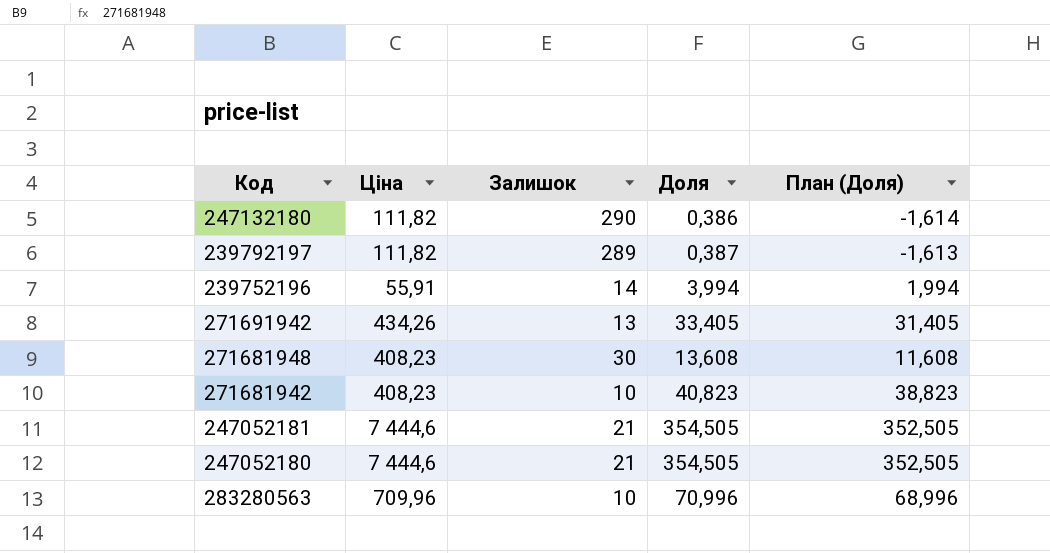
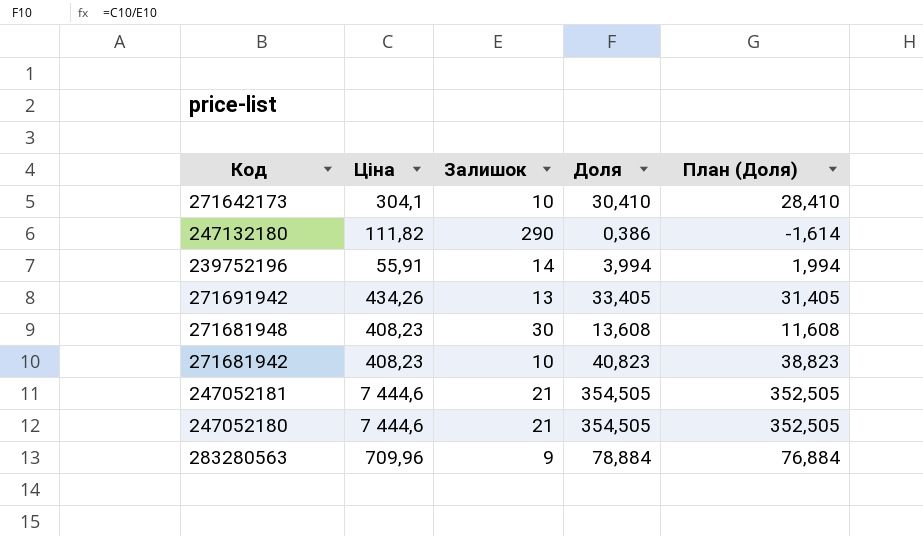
row 239792197: 111,82 | 289 | 0,387 | -1,613 -> none
row 271642173: none -> 304,1 | 10 | 30,410 | 28,410
283280563 | Залишок: 10 -> 9
283280563 | Доля: 70,996 -> 78,884
283280563 | План (Доля): 68,996 -> 76,884

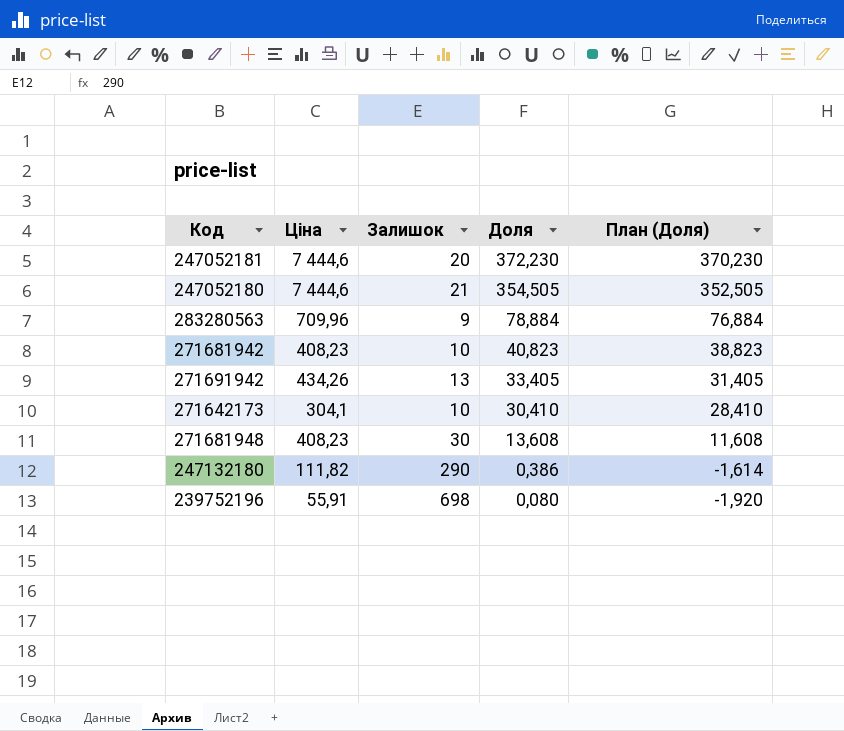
row order: none -> Доля descending
247052181 | Залишок: 21 -> 20
247052181 | Доля: 354,505 -> 372,230
247052181 | План (Доля): 352,505 -> 370,230
239752196 | Залишок: 14 -> 698
239752196 | Доля: 3,994 -> 0,080
239752196 | План (Доля): 1,994 -> -1,920

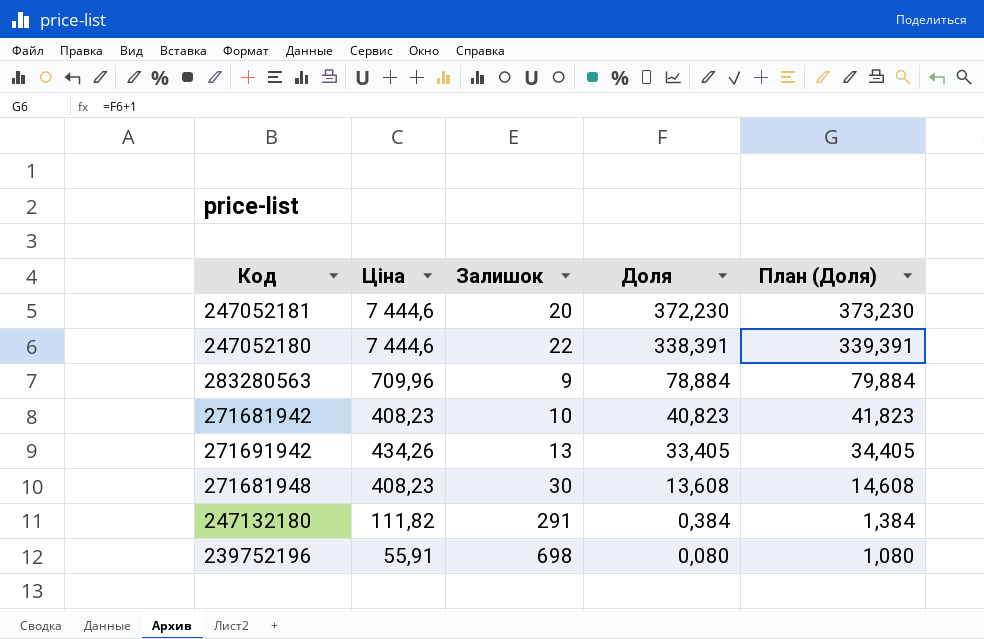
column План (Доля) | formula: [Доля] - 2 -> [Доля] + 1
row 271642173: 304,1 | 10 | 30,410 | 28,410 -> none
247052180 | Залишок: 21 -> 22
247052180 | Доля: 354,505 -> 338,391
247132180 | Залишок: 290 -> 291
247132180 | Доля: 0,386 -> 0,384

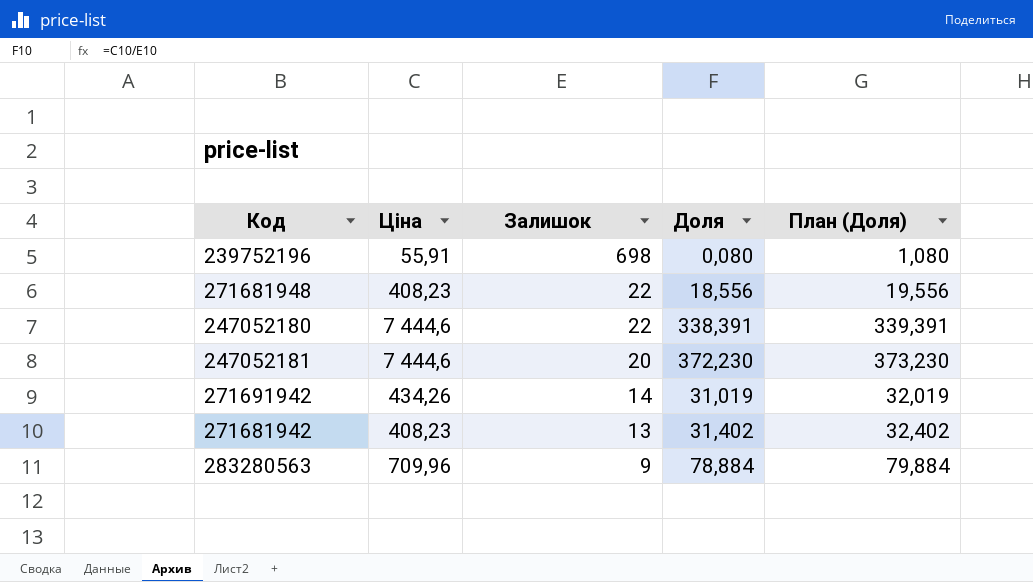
row order: Доля descending -> Залишок descending
row 247132180: 111,82 | 291 | 0,384 | 1,384 -> none
271681948 | Залишок: 30 -> 22
271681948 | Доля: 13,608 -> 18,556
271681948 | План (Доля): 14,608 -> 19,556
271691942 | Залишок: 13 -> 14
271691942 | Доля: 33,405 -> 31,019
271691942 | План (Доля): 34,405 -> 32,019
271681942 | Залишок: 10 -> 13
271681942 | Доля: 40,823 -> 31,402
271681942 | План (Доля): 41,823 -> 32,402

